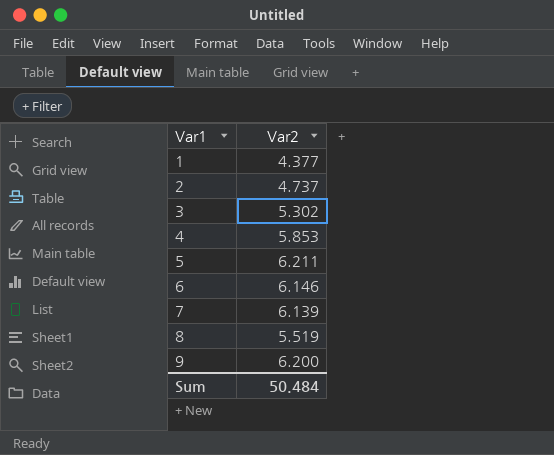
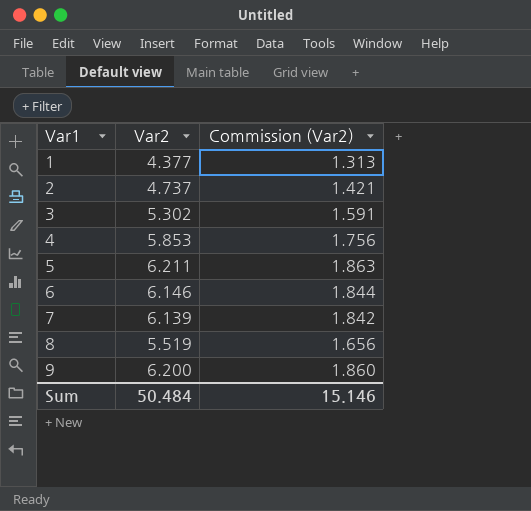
column Commission (Var2) | formula: none -> [Var2] * 0.3

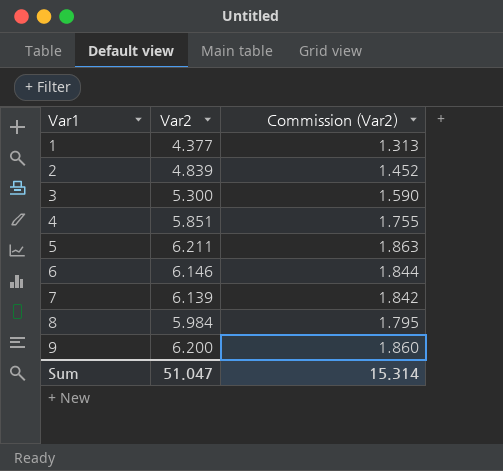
2 | Var2: 4.737 -> 4.839
2 | Commission (Var2): 1.421 -> 1.452
3 | Var2: 5.302 -> 5.300
3 | Commission (Var2): 1.591 -> 1.590
4 | Var2: 5.853 -> 5.851
4 | Commission (Var2): 1.756 -> 1.755
8 | Var2: 5.519 -> 5.984
8 | Commission (Var2): 1.656 -> 1.795
Sum | Var2: 50.484 -> 51.047
Sum | Commission (Var2): 15.146 -> 15.314

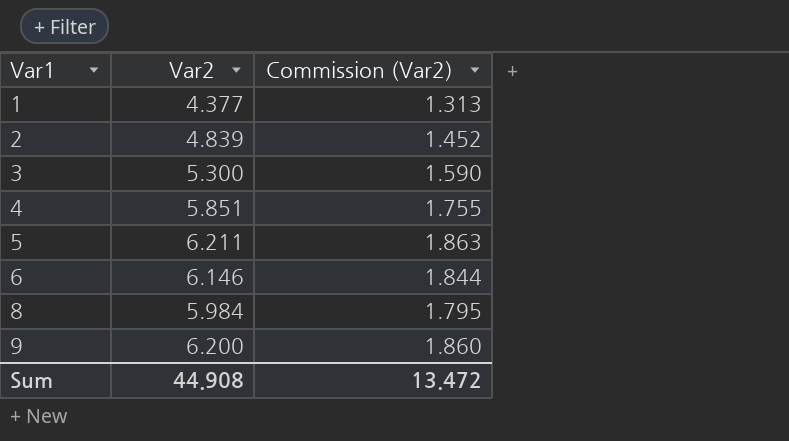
row 7: 6.139 | 1.842 -> none
Sum | Var2: 51.047 -> 44.908
Sum | Commission (Var2): 15.314 -> 13.472

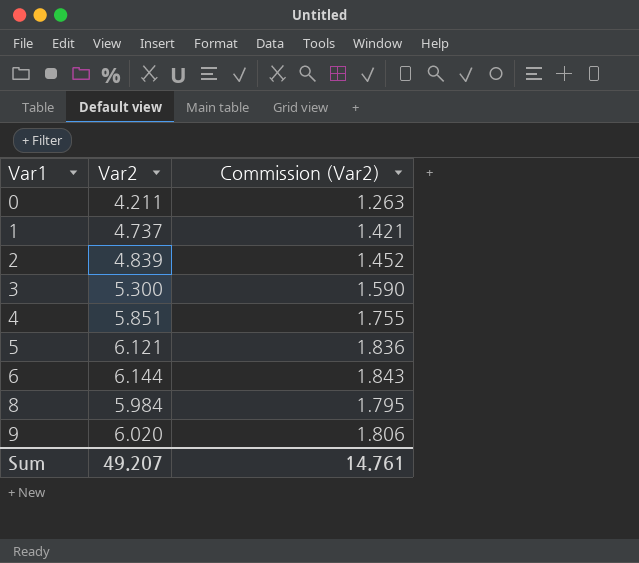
row 0: none -> 4.211 | 1.263
1 | Var2: 4.377 -> 4.737
1 | Commission (Var2): 1.313 -> 1.421
5 | Var2: 6.211 -> 6.121
5 | Commission (Var2): 1.863 -> 1.836
6 | Var2: 6.146 -> 6.144
6 | Commission (Var2): 1.844 -> 1.843
9 | Var2: 6.200 -> 6.020
9 | Commission (Var2): 1.860 -> 1.806
Sum | Var2: 44.908 -> 49.207
Sum | Commission (Var2): 13.472 -> 14.761

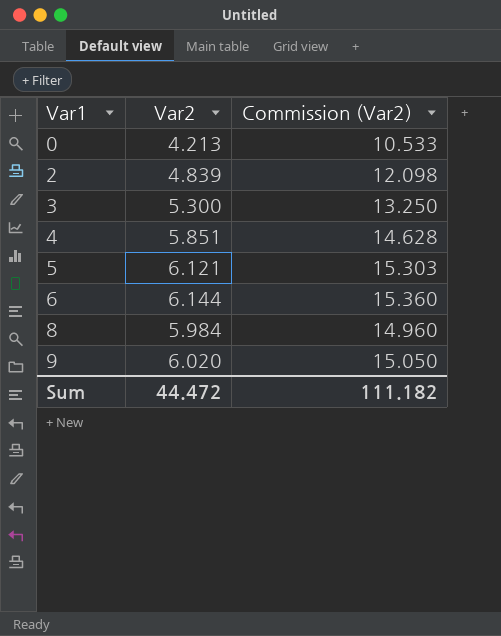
column Commission (Var2) | formula: [Var2] * 0.3 -> [Var2] * 2.5
row 1: 4.737 | 1.421 -> none
0 | Var2: 4.211 -> 4.213
Sum | Var2: 49.207 -> 44.472
Sum | Commission (Var2): 14.761 -> 111.182

